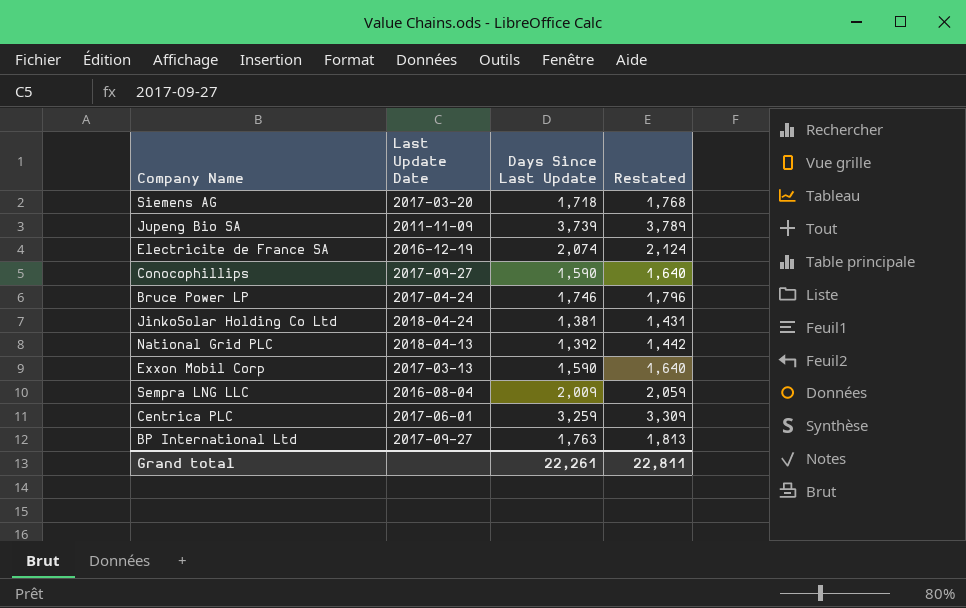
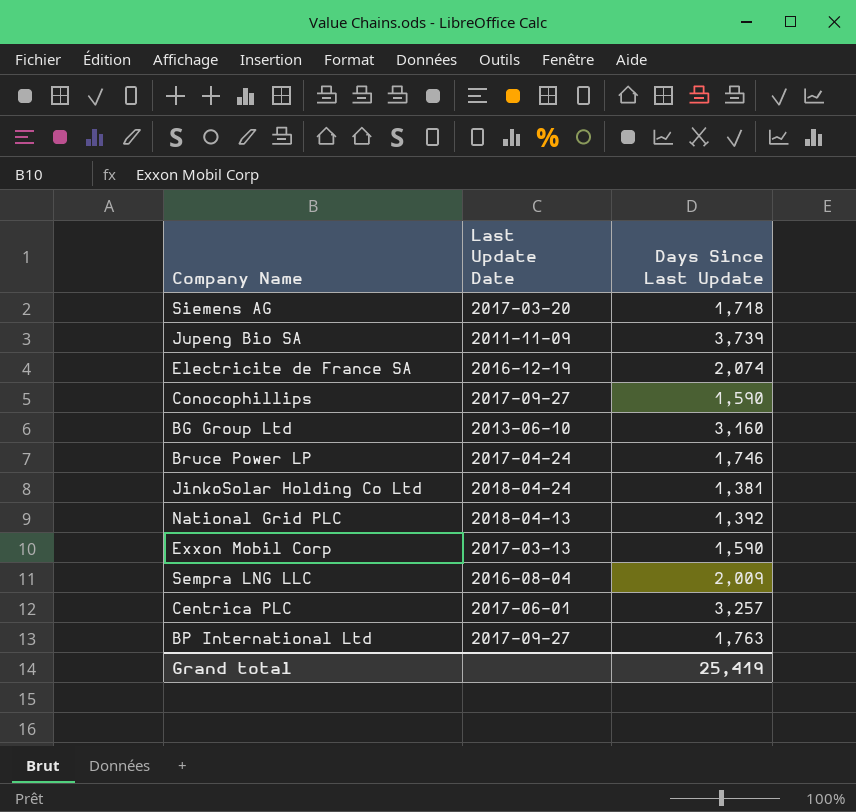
column Restated | formula: [Days Since Last Update] + 50 -> none
row BG Group Ltd: none -> 2013-06-10 | 3,160
Centrica PLC | Days Since Last Update: 3,259 -> 3,257
Grand total | Days Since Last Update: 22,261 -> 25,419

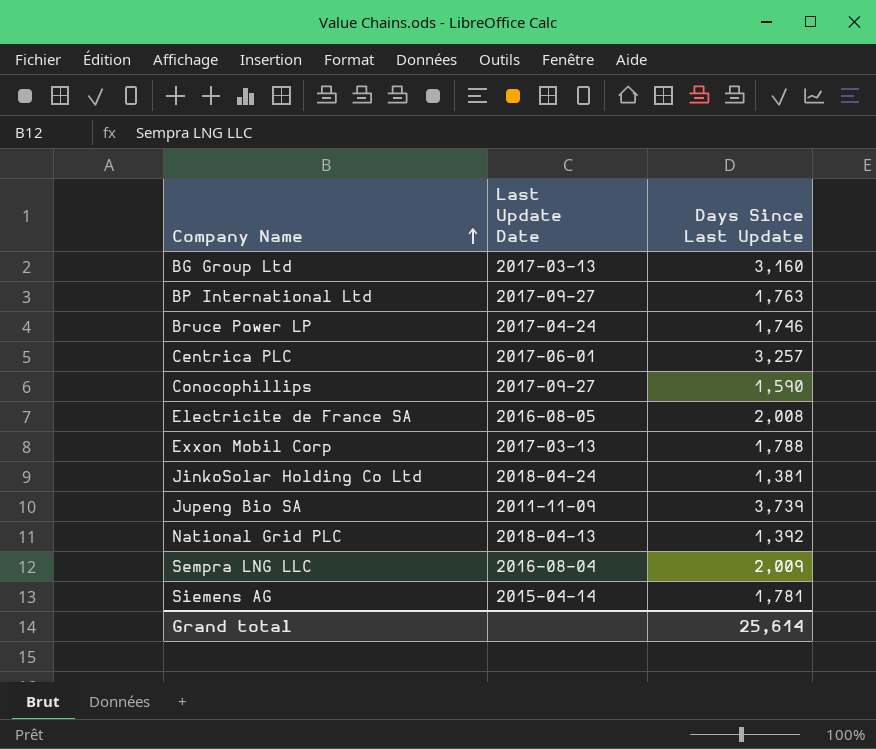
row order: none -> Company Name ascending
BG Group Ltd | Last Update Date: 2013-06-10 -> 2017-03-13
Electricite de France SA | Last Update Date: 2016-12-19 -> 2016-08-05
Electricite de France SA | Days Since Last Update: 2,074 -> 2,008
Exxon Mobil Corp | Days Since Last Update: 1,590 -> 1,788
Siemens AG | Last Update Date: 2017-03-20 -> 2015-04-14
Siemens AG | Days Since Last Update: 1,718 -> 1,781
Grand total | Days Since Last Update: 25,419 -> 25,614

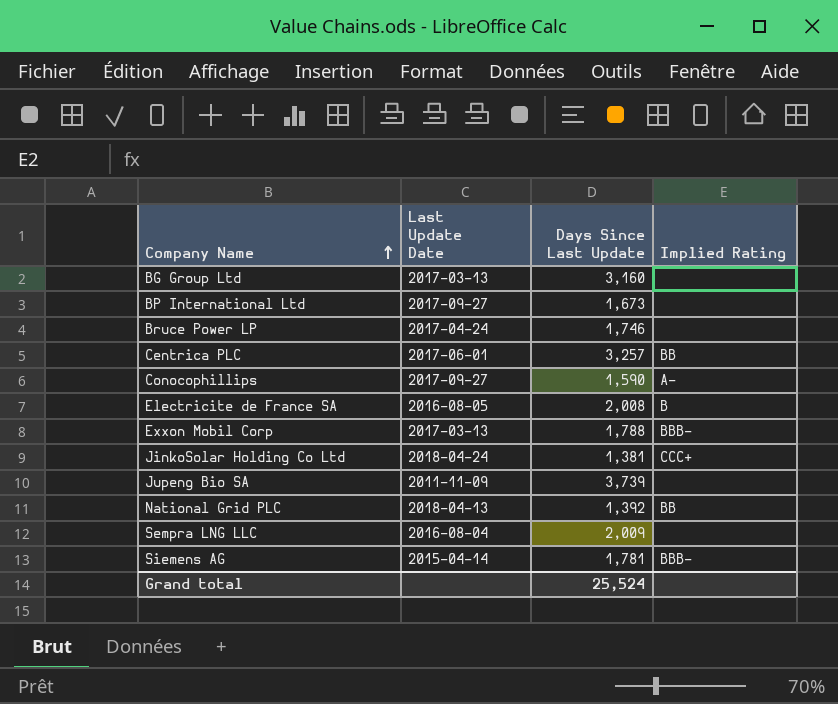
column Implied Rating | position: none -> 4
BP International Ltd | Days Since Last Update: 1,763 -> 1,673
Grand total | Days Since Last Update: 25,614 -> 25,524

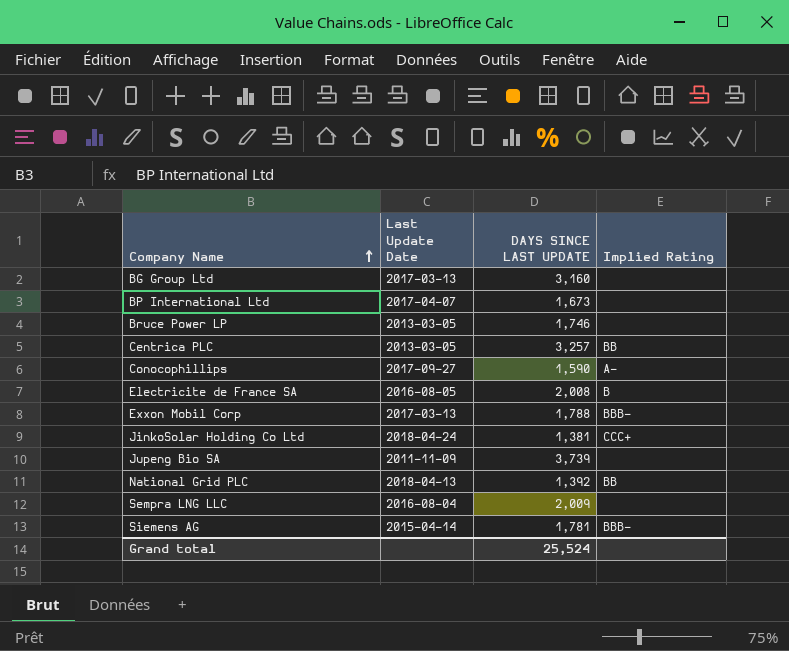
column name: Days Since Last Update -> DAYS SINCE LAST UPDATE
BP International Ltd | Last Update Date: 2017-09-27 -> 2017-04-07
Bruce Power LP | Last Update Date: 2017-04-24 -> 2013-03-05
Centrica PLC | Last Update Date: 2017-06-01 -> 2013-03-05

